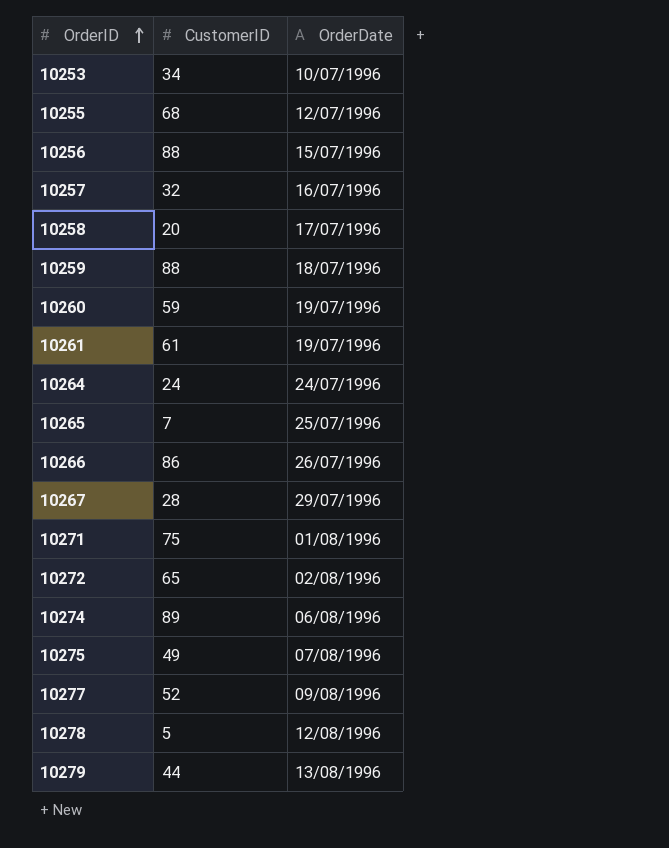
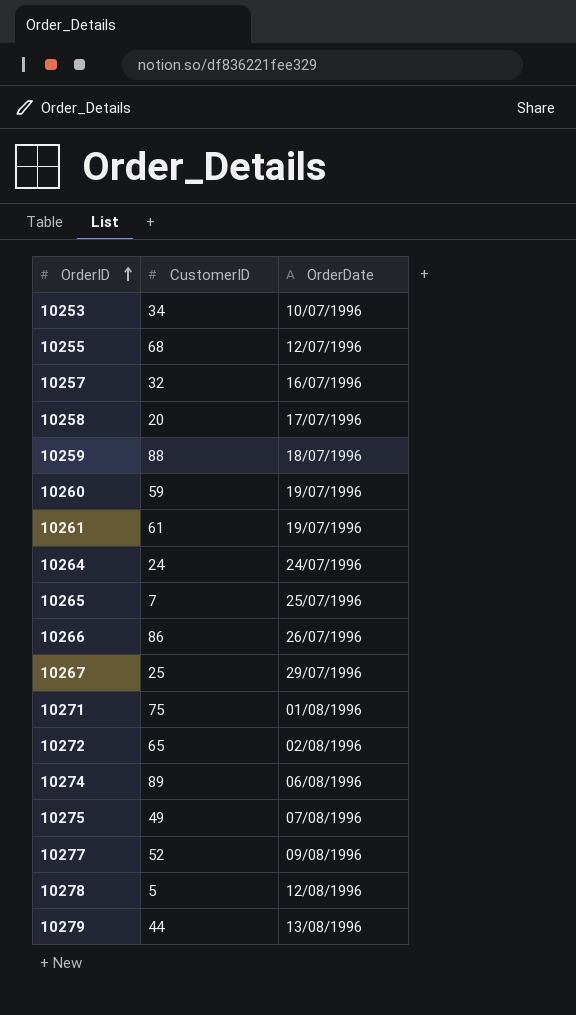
row 10256: 88 | 15/07/1996 -> none
10267 | CustomerID: 28 -> 25

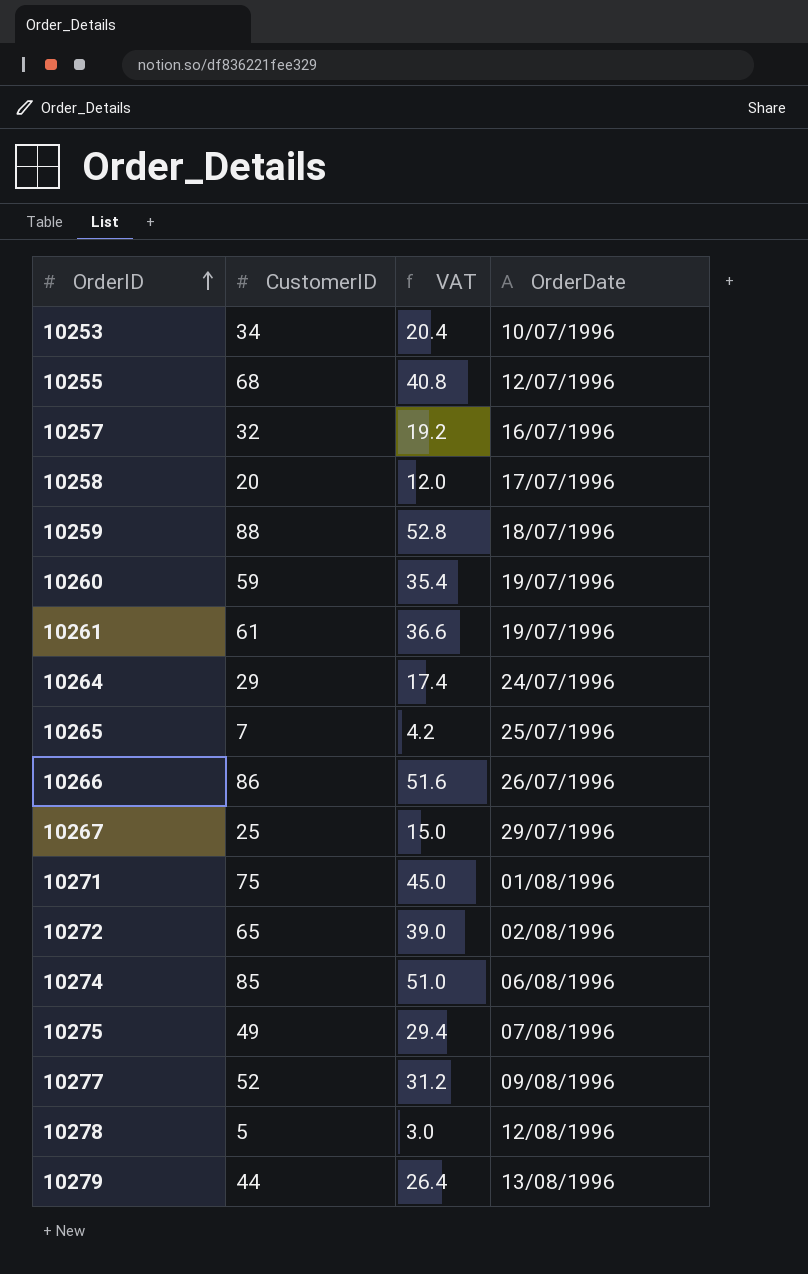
column VAT | formula: none -> [CustomerID] * 0.6
10264 | CustomerID: 24 -> 29
10274 | CustomerID: 89 -> 85

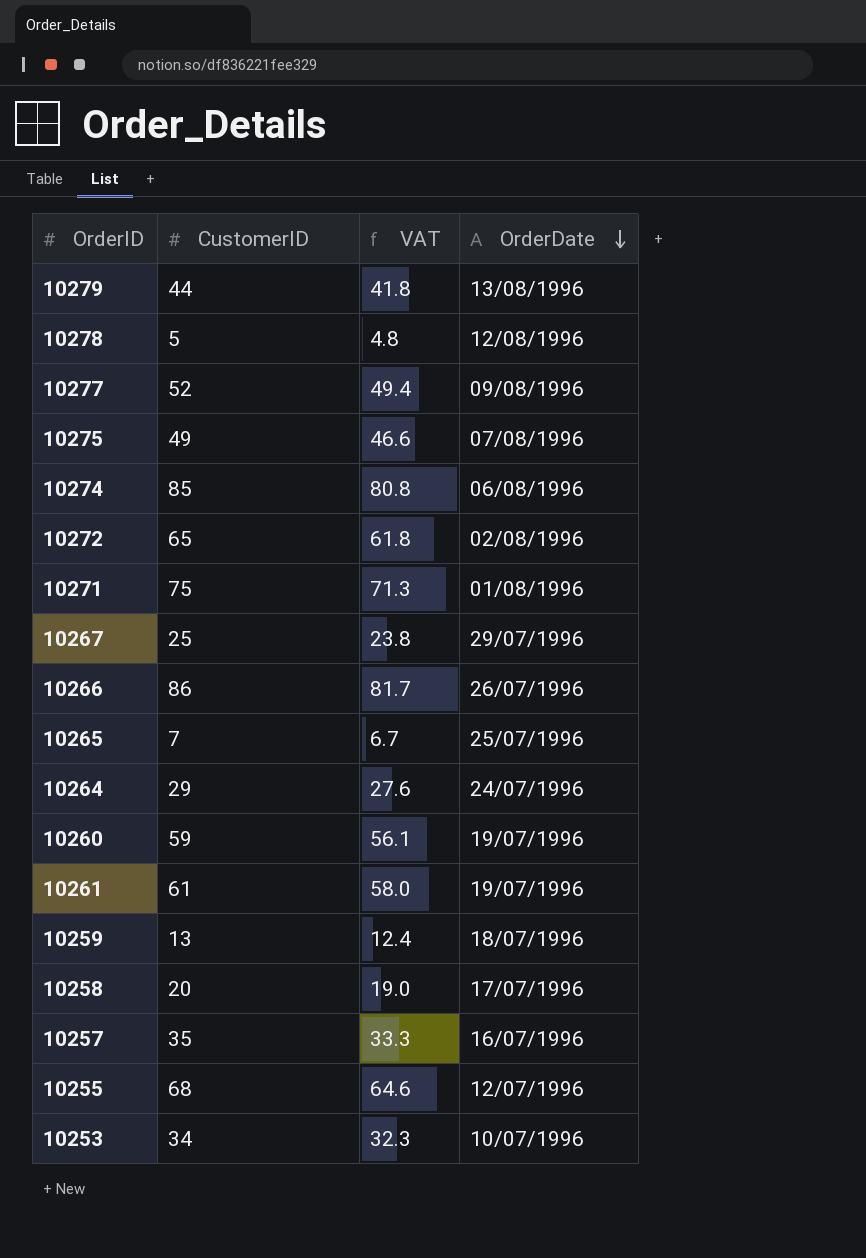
row order: OrderID ascending -> OrderDate descending
column VAT | formula: [CustomerID] * 0.6 -> [CustomerID] * 0.95
10259 | CustomerID: 88 -> 13
10257 | CustomerID: 32 -> 35

